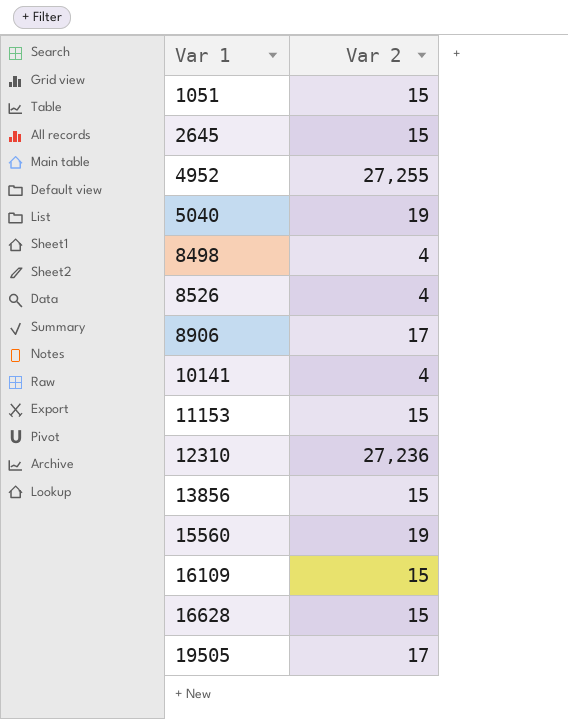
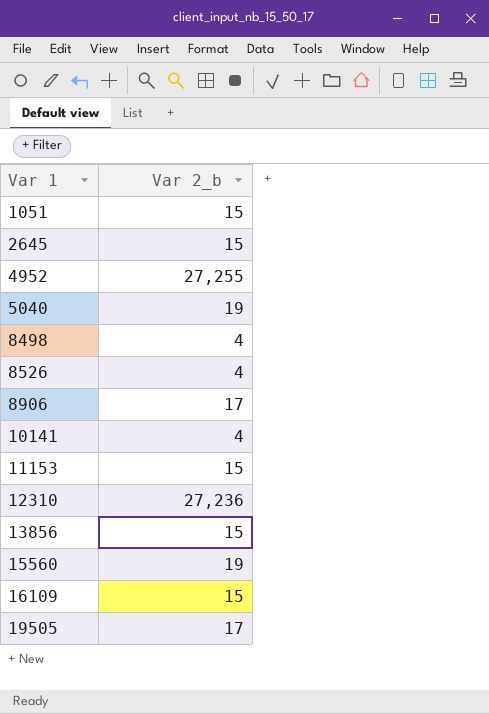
column name: Var 2 -> Var 2_b
row 16628: 15 -> none

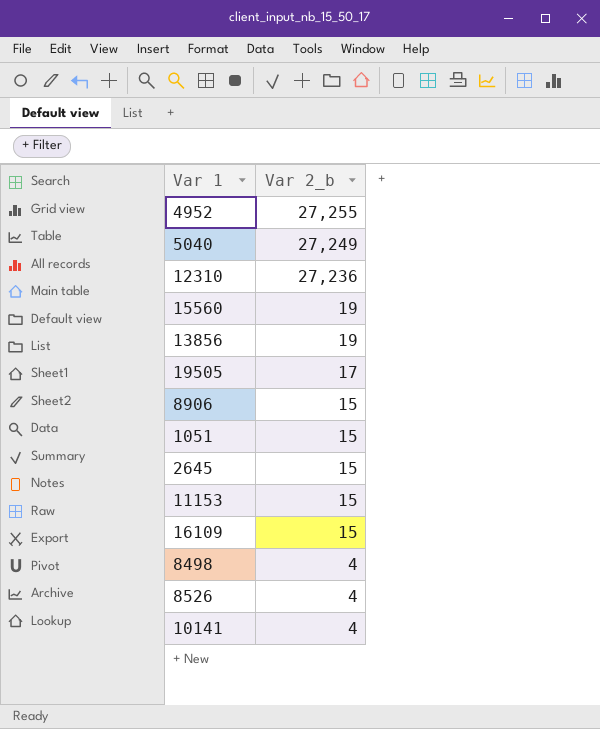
row order: Var 1 ascending -> Var 2_b descending
5040 | Var 2_b: 19 -> 27,249
13856 | Var 2_b: 15 -> 19
8906 | Var 2_b: 17 -> 15

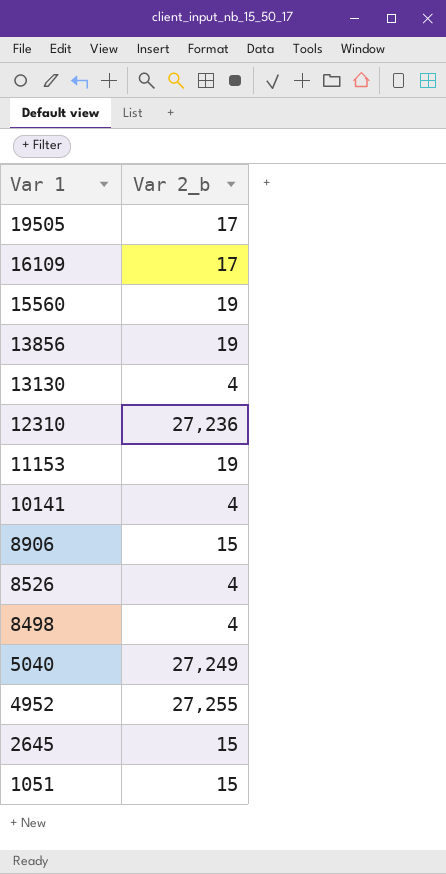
row order: Var 2_b descending -> Var 1 descending
16109 | Var 2_b: 15 -> 17
row 13130: none -> 4
11153 | Var 2_b: 15 -> 19

